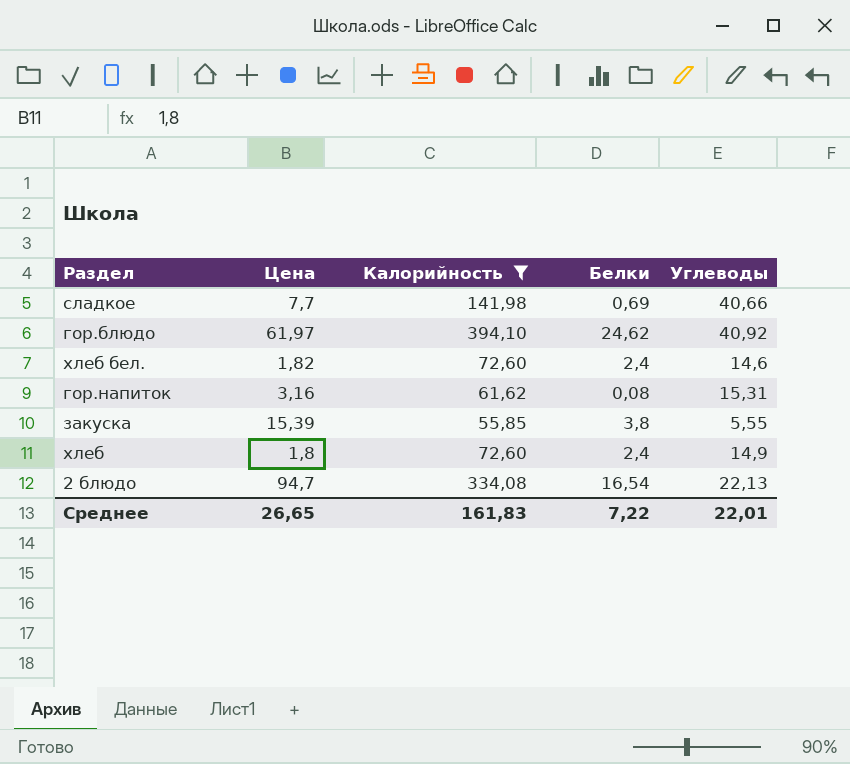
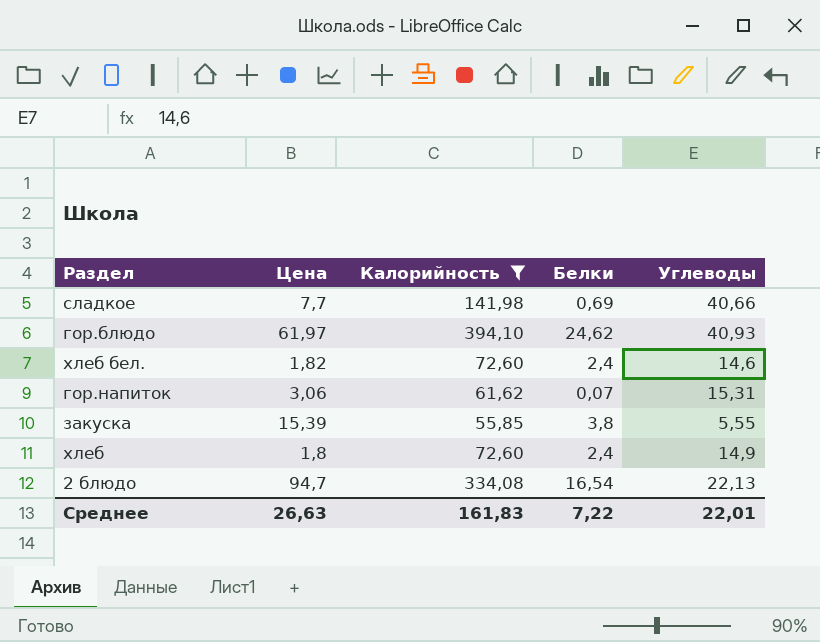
гор.блюдо | Углеводы: 40,92 -> 40,93
гор.напиток | Цена: 3,16 -> 3,06
гор.напиток | Белки: 0,08 -> 0,07
Среднее | Цена: 26,65 -> 26,63

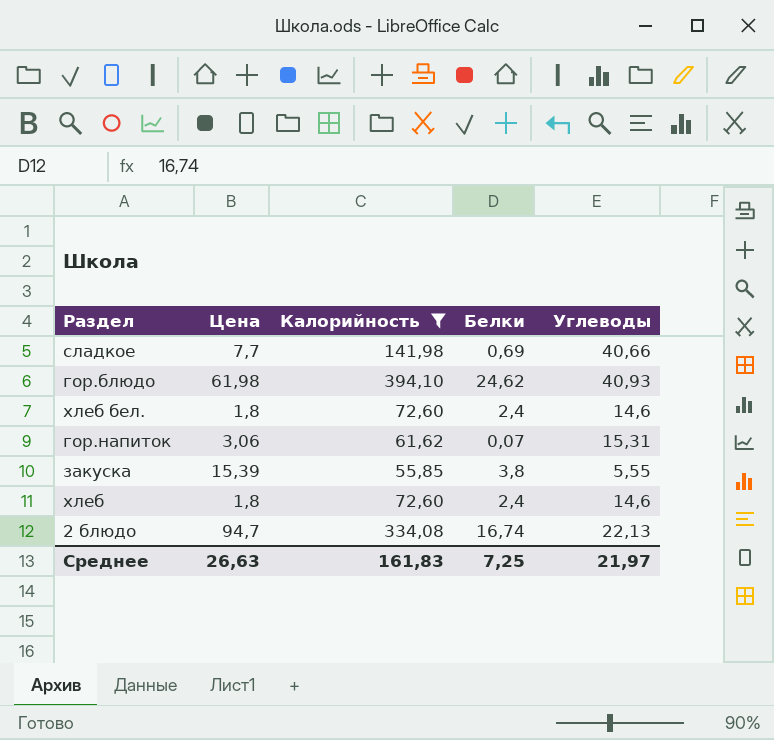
гор.блюдо | Цена: 61,97 -> 61,98
хлеб бел. | Цена: 1,82 -> 1,8
хлеб | Углеводы: 14,9 -> 14,6
2 блюдо | Белки: 16,54 -> 16,74
Среднее | Белки: 7,22 -> 7,25
Среднее | Углеводы: 22,01 -> 21,97

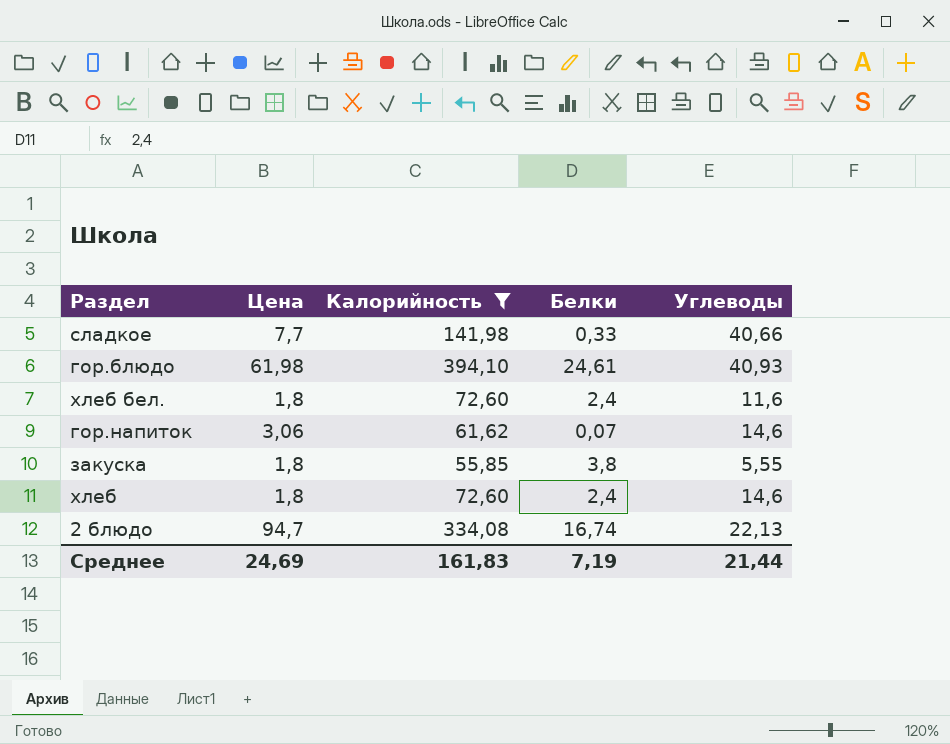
сладкое | Белки: 0,69 -> 0,33
гор.блюдо | Белки: 24,62 -> 24,61
хлеб бел. | Углеводы: 14,6 -> 11,6
гор.напиток | Углеводы: 15,31 -> 14,6
закуска | Цена: 15,39 -> 1,8
Среднее | Цена: 26,63 -> 24,69
Среднее | Белки: 7,25 -> 7,19
Среднее | Углеводы: 21,97 -> 21,44

